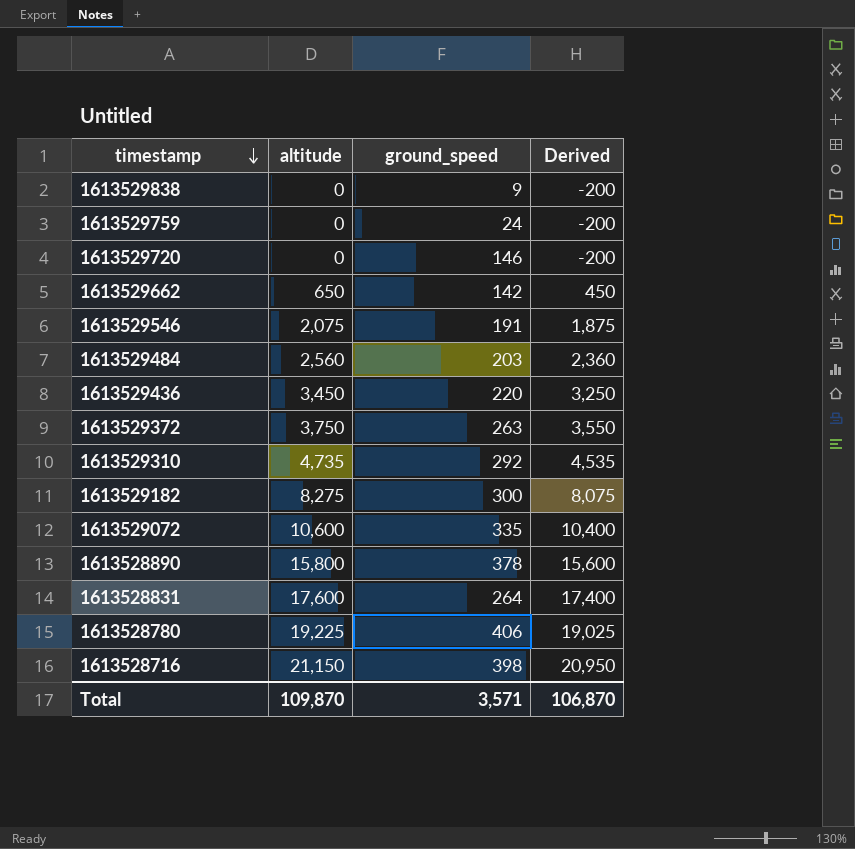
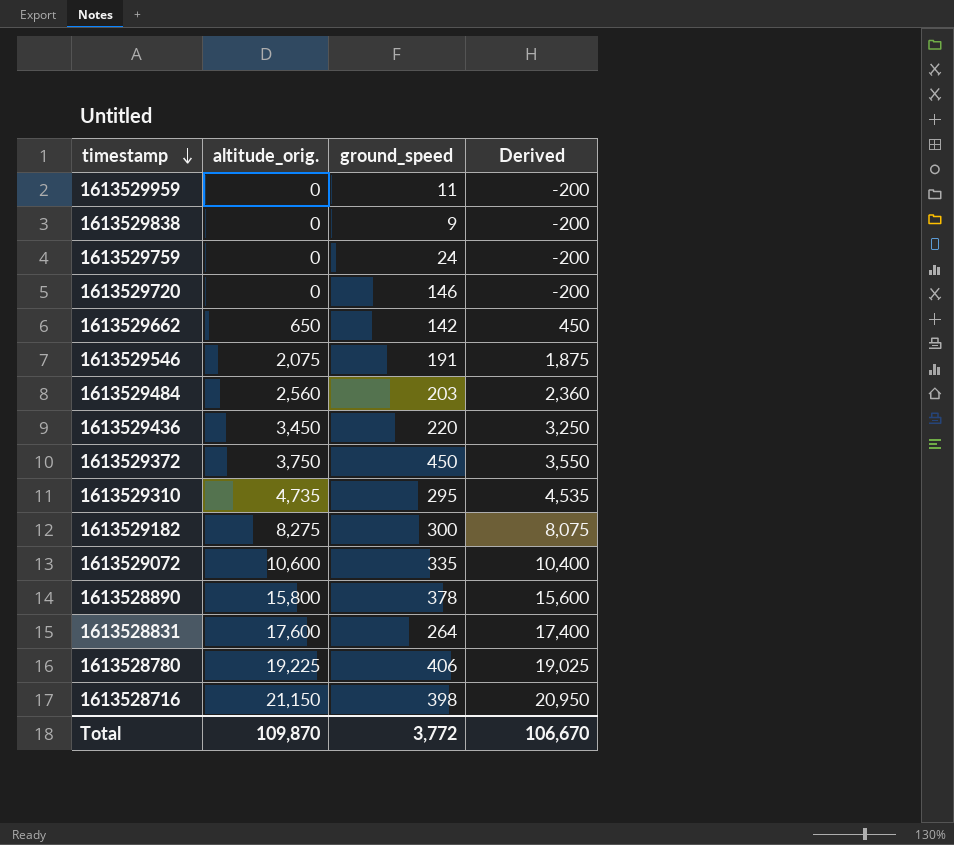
column name: altitude -> altitude_orig.
row 1613529959: none -> 0 | 11 | -200
1613529372 | ground_speed: 263 -> 450
1613529310 | ground_speed: 292 -> 295
Total | ground_speed: 3,571 -> 3,772
Total | Derived: 106,870 -> 106,670

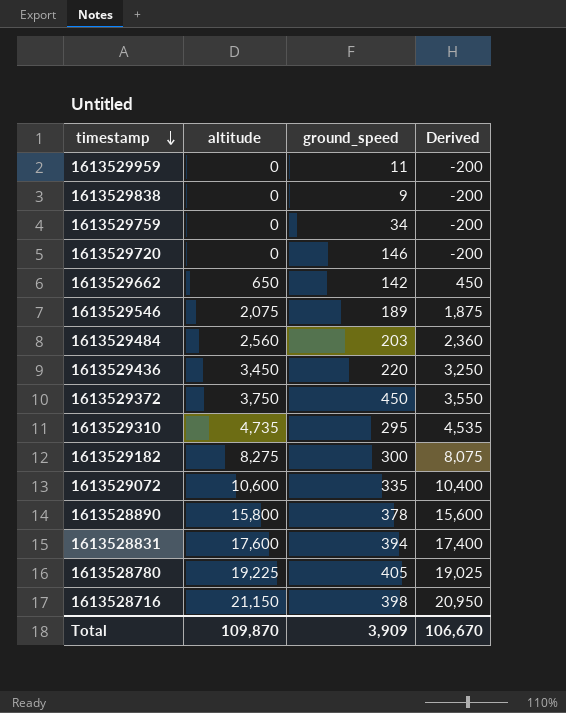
column name: altitude_orig. -> altitude
1613529759 | ground_speed: 24 -> 34
1613529546 | ground_speed: 191 -> 189
1613528831 | ground_speed: 264 -> 394
1613528780 | ground_speed: 406 -> 405
Total | ground_speed: 3,772 -> 3,909

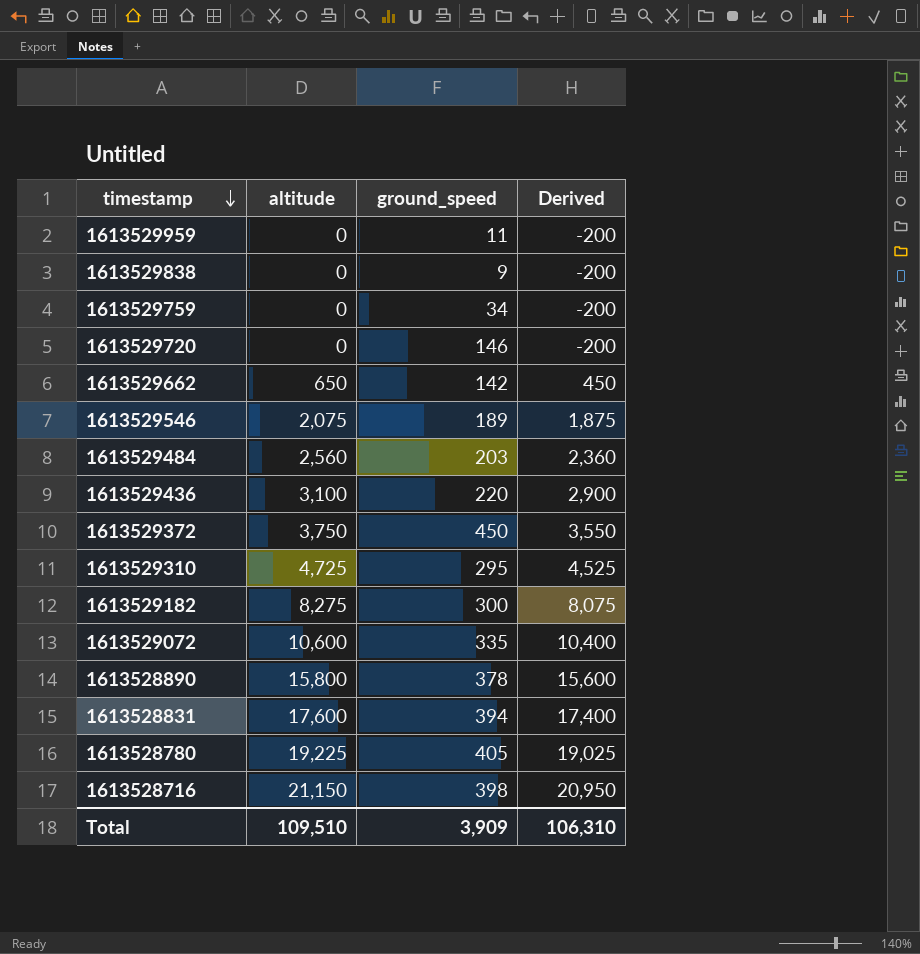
1613529436 | altitude: 3,450 -> 3,100
1613529436 | Derived: 3,250 -> 2,900
1613529310 | altitude: 4,735 -> 4,725
1613529310 | Derived: 4,535 -> 4,525
Total | altitude: 109,870 -> 109,510
Total | Derived: 106,670 -> 106,310

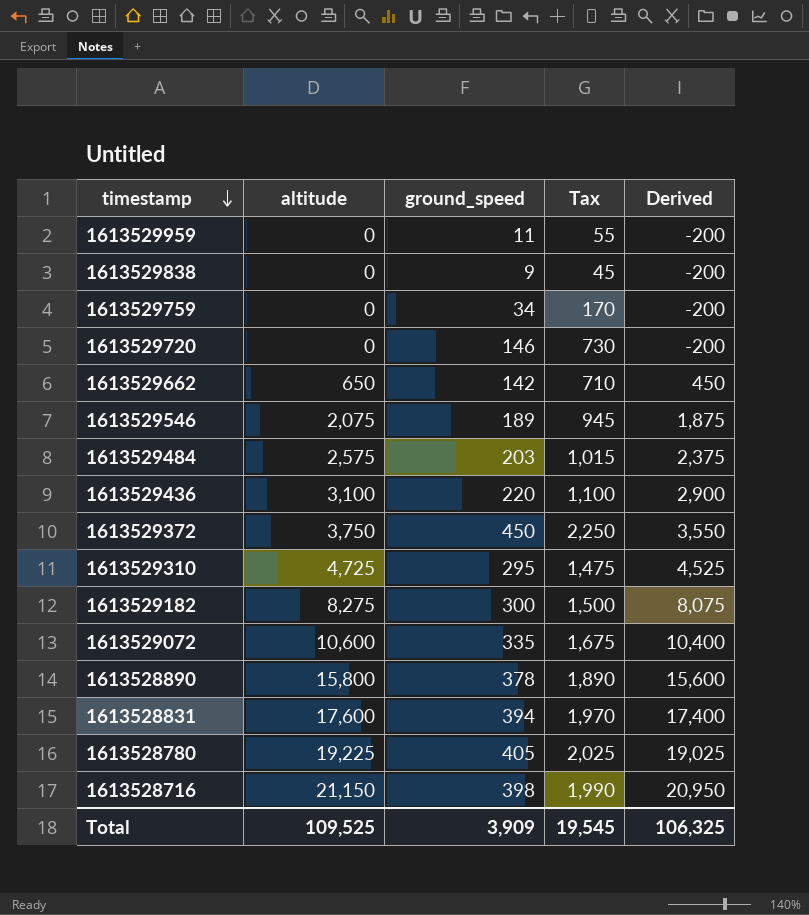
column Tax | formula: none -> [ground_speed] * 5
1613529484 | altitude: 2,560 -> 2,575
1613529484 | Derived: 2,360 -> 2,375
Total | altitude: 109,510 -> 109,525
Total | Derived: 106,310 -> 106,325

